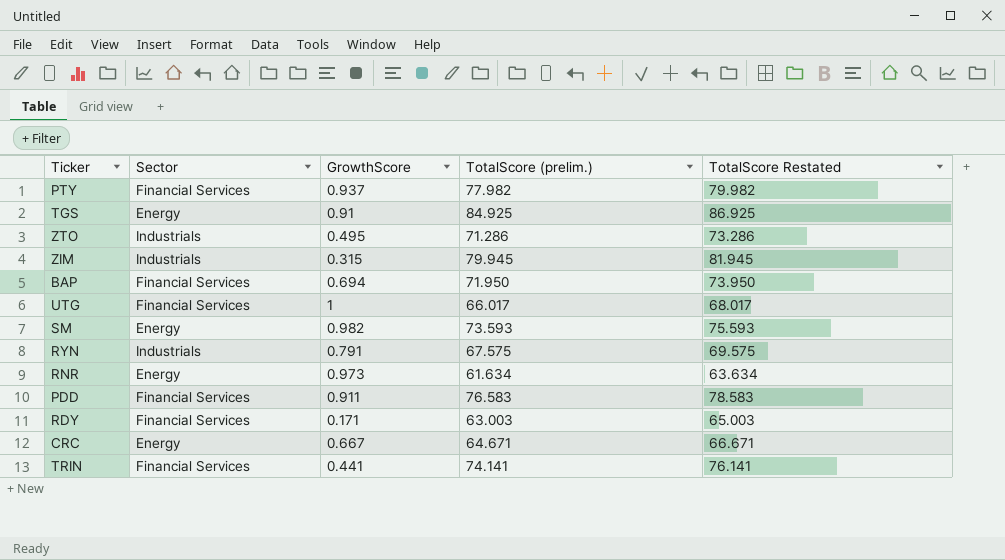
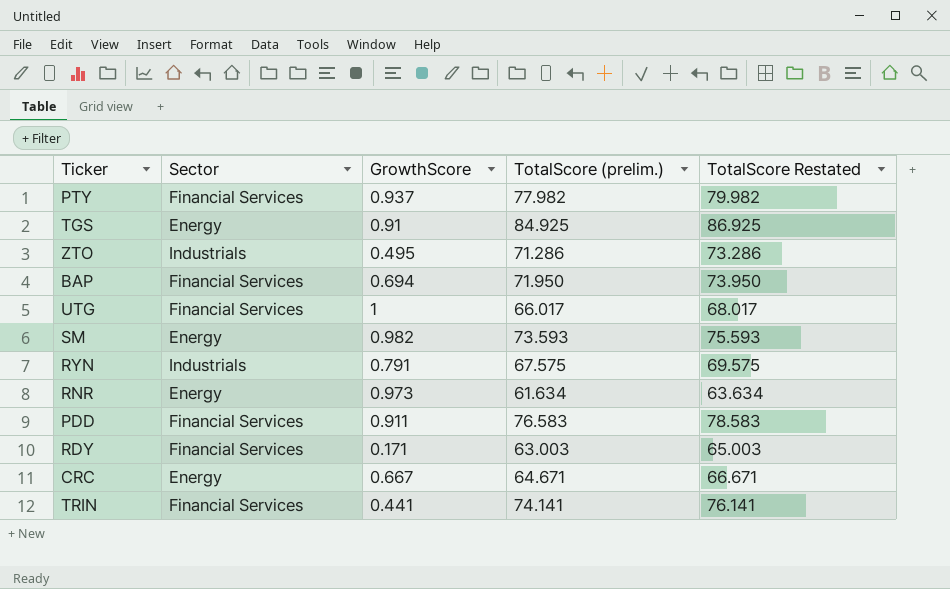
row ZIM: Industrials | 0.315 | 79.945 | 81.945 -> none

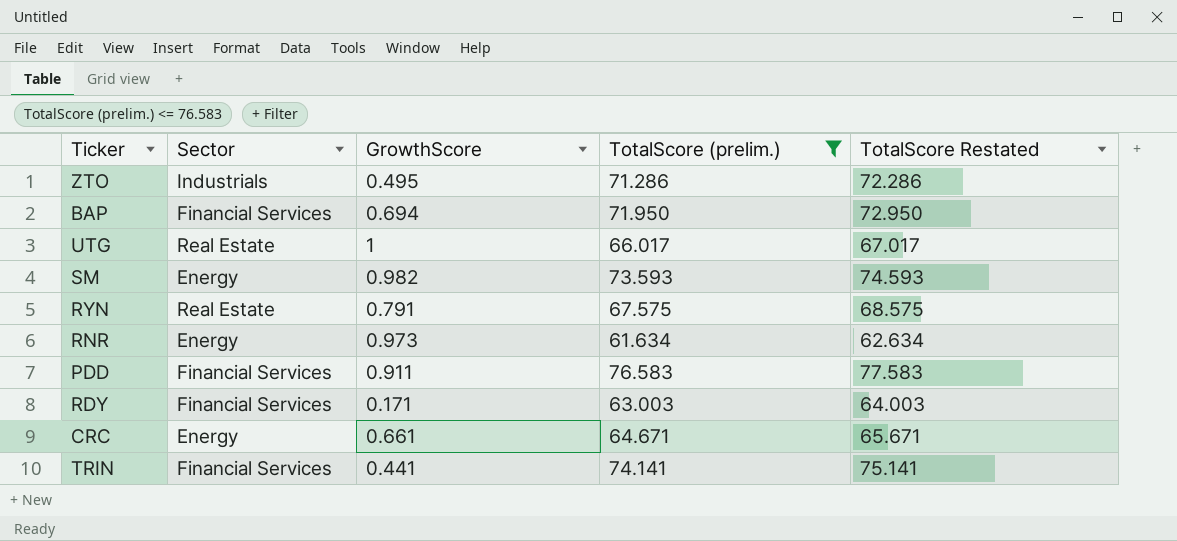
filter: none -> TotalScore (prelim.) <= 76.583
column TotalScore Restated | formula: [TotalScore (prelim.)] + 2 -> [TotalScore (prelim.)] + 1
UTG | Sector: Financial Services -> Real Estate
RYN | Sector: Industrials -> Real Estate
CRC | GrowthScore: 0.667 -> 0.661

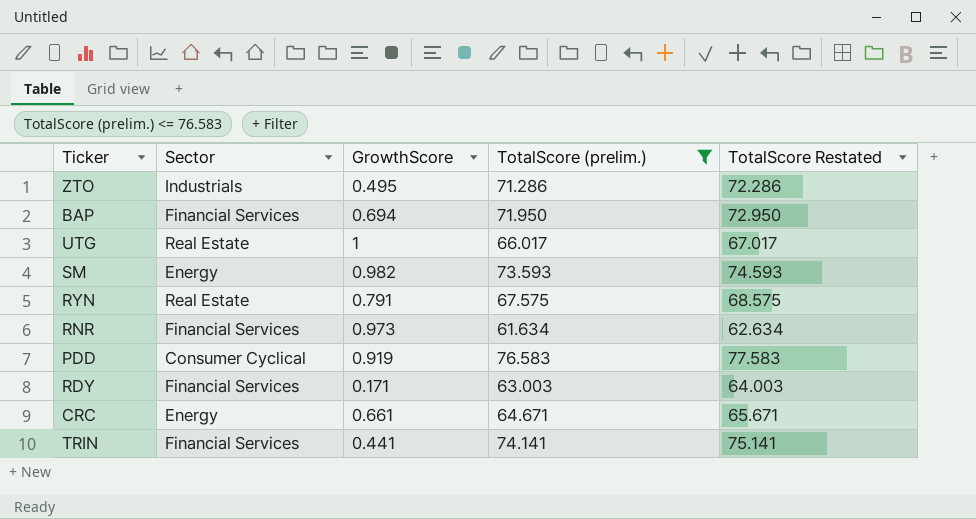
RNR | Sector: Energy -> Financial Services
PDD | Sector: Financial Services -> Consumer Cyclical
PDD | GrowthScore: 0.911 -> 0.919

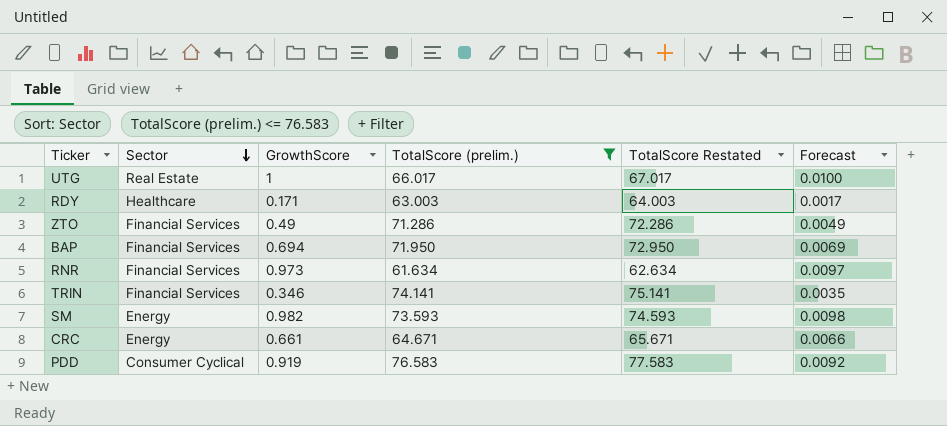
row order: none -> Sector descending
column Forecast | formula: none -> [GrowthScore] * 0.01
row RYN: Real Estate | 0.791 | 67.575 | 68.575 -> none
RDY | Sector: Financial Services -> Healthcare
ZTO | Sector: Industrials -> Financial Services
ZTO | GrowthScore: 0.495 -> 0.49
TRIN | GrowthScore: 0.441 -> 0.346

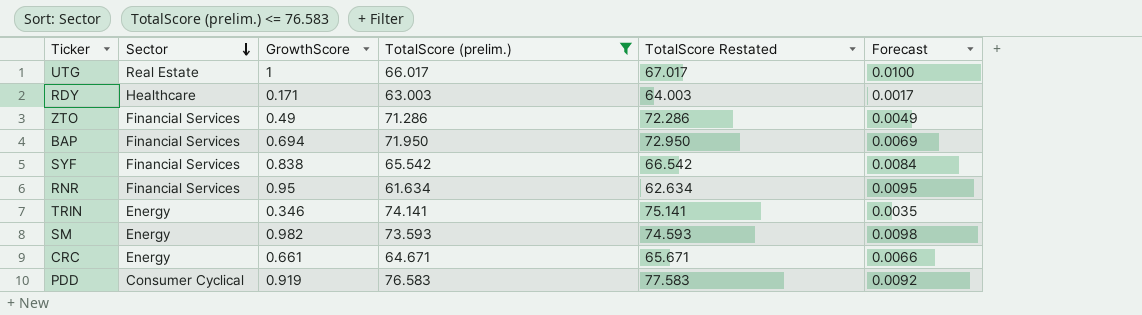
row SYF: none -> Financial Services | 0.838 | 65.542 | 66.542 | 0.0084
RNR | GrowthScore: 0.973 -> 0.95
RNR | Forecast: 0.0097 -> 0.0095
TRIN | Sector: Financial Services -> Energy

